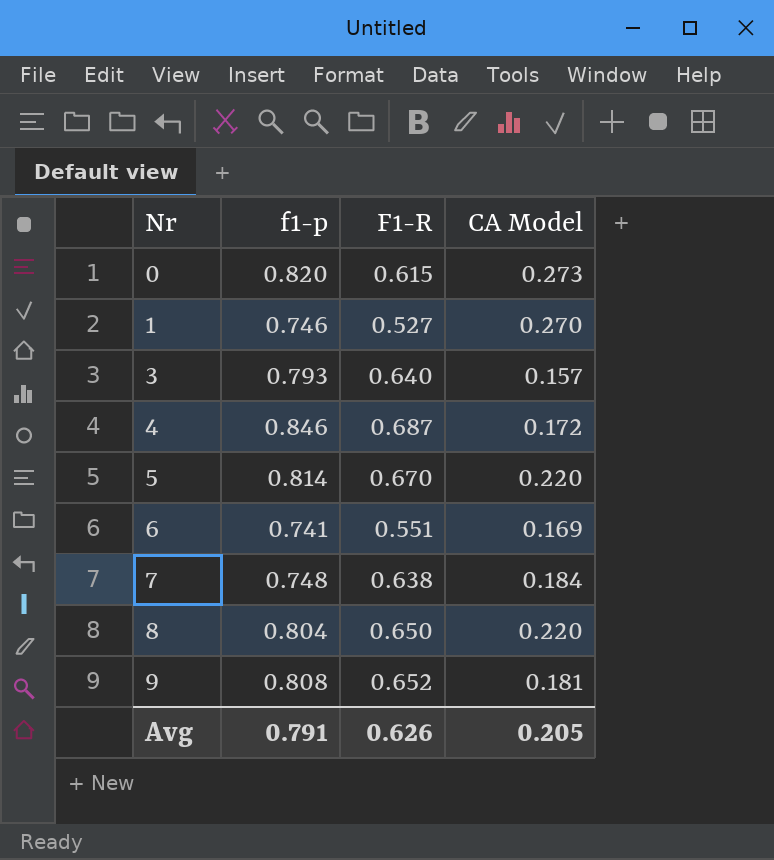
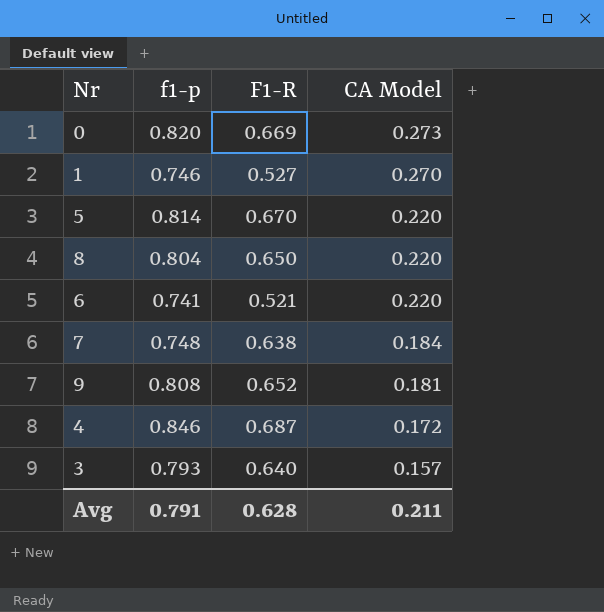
row order: Nr ascending -> CA Model descending
0 | F1-R: 0.615 -> 0.669
6 | F1-R: 0.551 -> 0.521
6 | CA Model: 0.169 -> 0.220
Avg | F1-R: 0.626 -> 0.628
Avg | CA Model: 0.205 -> 0.211

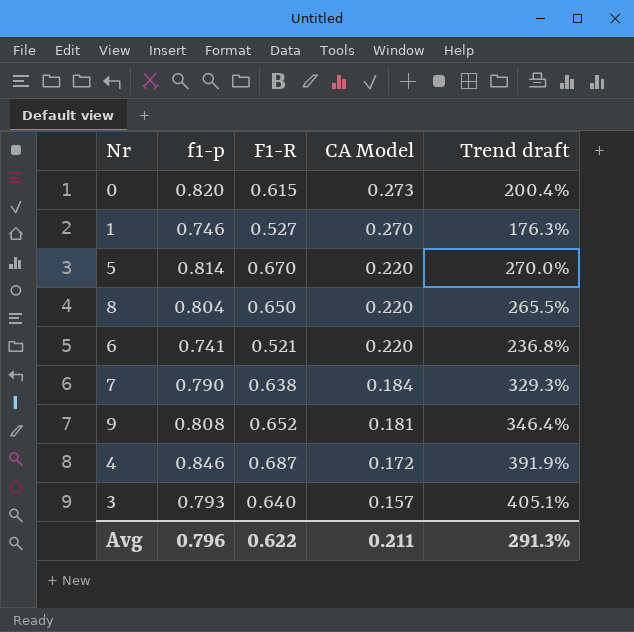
column Trend draft | formula: none -> ([f1-p] - [CA Model]) / [CA Model]
0 | F1-R: 0.669 -> 0.615
7 | f1-p: 0.748 -> 0.790
Avg | f1-p: 0.791 -> 0.796
Avg | F1-R: 0.628 -> 0.622

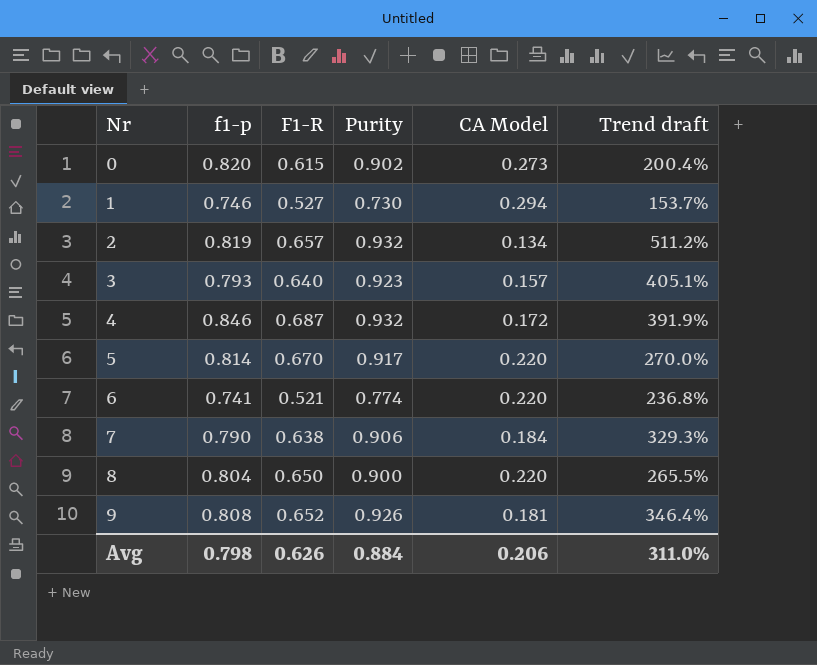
row order: CA Model descending -> Nr ascending
column Purity | position: none -> 4
1 | CA Model: 0.270 -> 0.294
1 | Trend draft: 176.3% -> 153.7%
row 2: none -> 0.819 | 0.657 | 0.932 | 0.134 | 511.2%
Avg | f1-p: 0.796 -> 0.798
Avg | F1-R: 0.622 -> 0.626
Avg | CA Model: 0.211 -> 0.206
Avg | Trend draft: 291.3% -> 311.0%

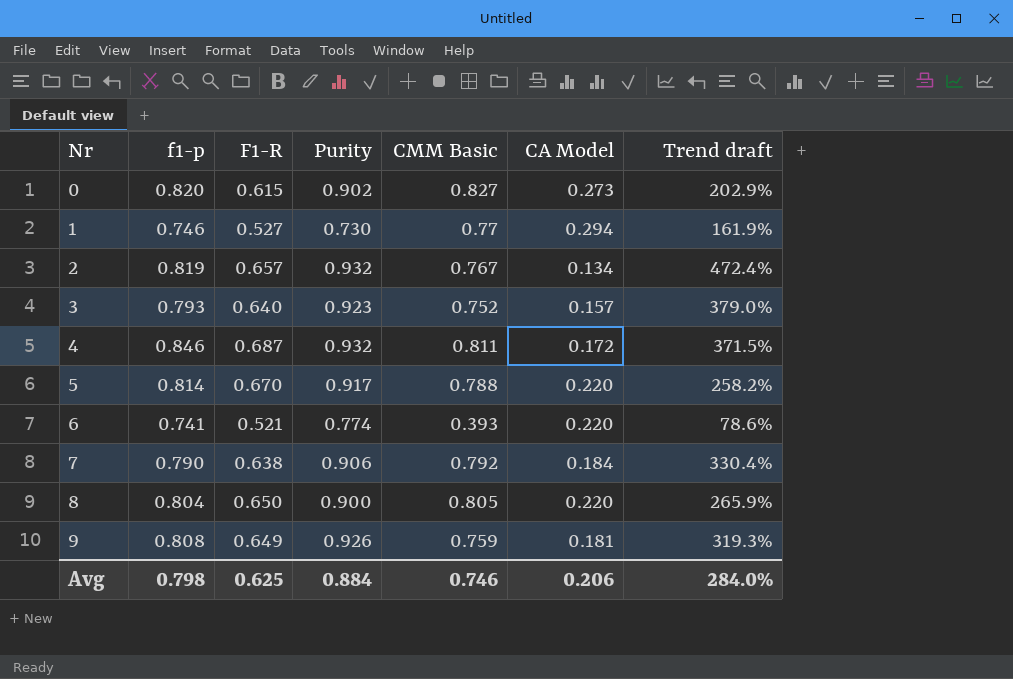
column CMM Basic | position: none -> 5
column Trend draft | formula: ([f1-p] - [CA Model]) / [CA Model] -> ([CMM Basic] - [CA Model]) / [CA Model]
9 | F1-R: 0.652 -> 0.649
Avg | F1-R: 0.626 -> 0.625
Avg | Trend draft: 311.0% -> 284.0%

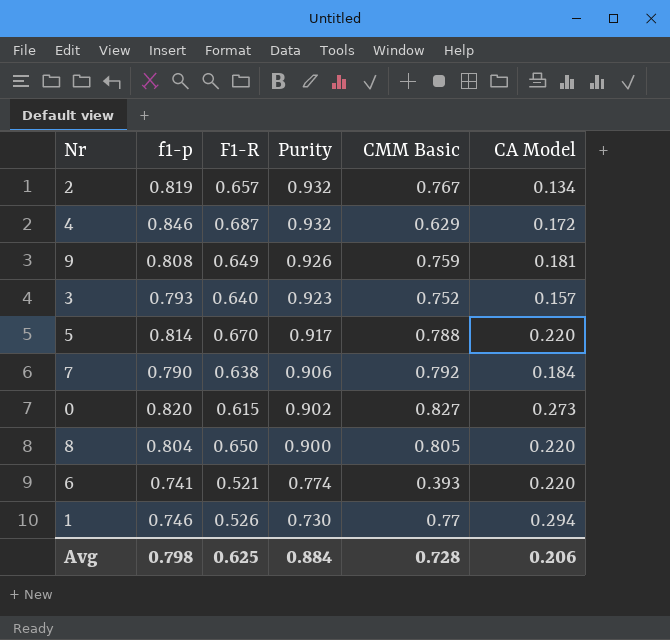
row order: Nr ascending -> Purity descending
column Trend draft | formula: ([CMM Basic] - [CA Model]) / [CA Model] -> none
4 | CMM Basic: 0.811 -> 0.629
1 | F1-R: 0.527 -> 0.526
Avg | CMM Basic: 0.746 -> 0.728

